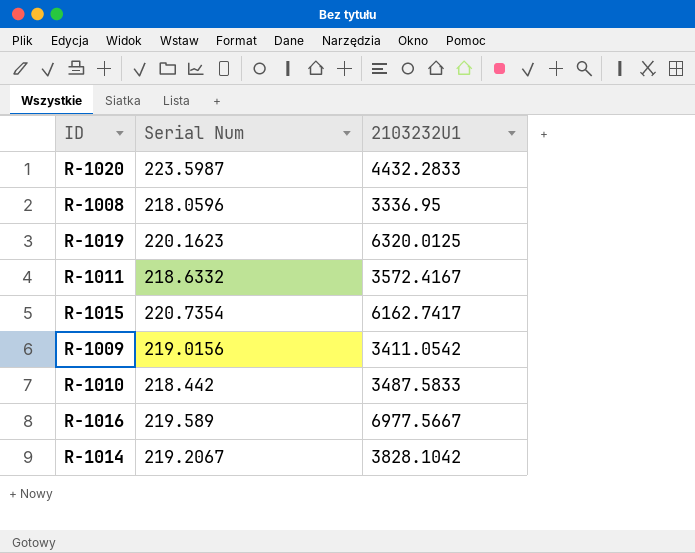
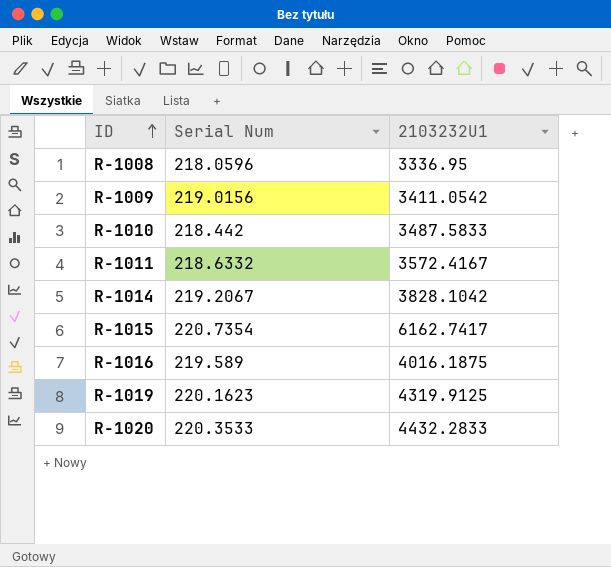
row order: none -> ID ascending
R-1016 | 2103232U1: 6977.5667 -> 4016.1875
R-1019 | 2103232U1: 6320.0125 -> 4319.9125
R-1020 | Serial Num: 223.5987 -> 220.3533

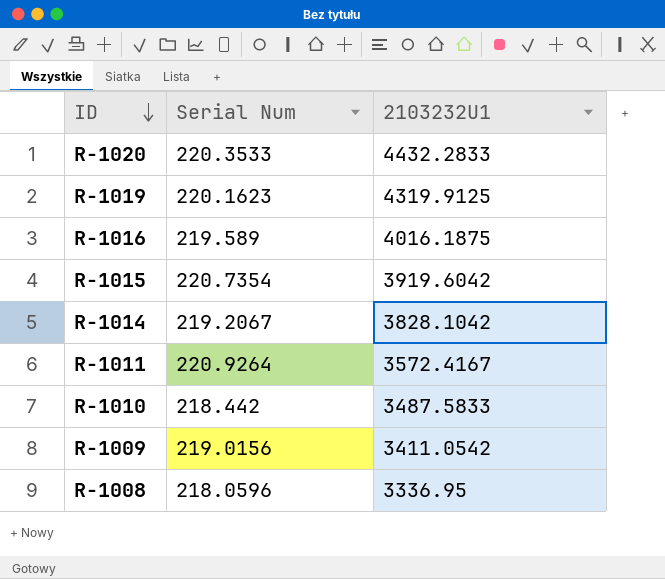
row order: ID ascending -> ID descending
R-1015 | 2103232U1: 6162.7417 -> 3919.6042
R-1011 | Serial Num: 218.6332 -> 220.9264

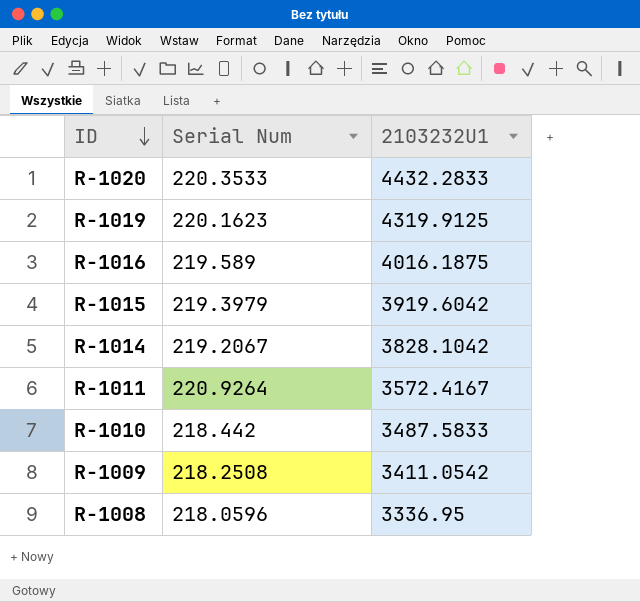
R-1015 | Serial Num: 220.7354 -> 219.3979
R-1009 | Serial Num: 219.0156 -> 218.2508

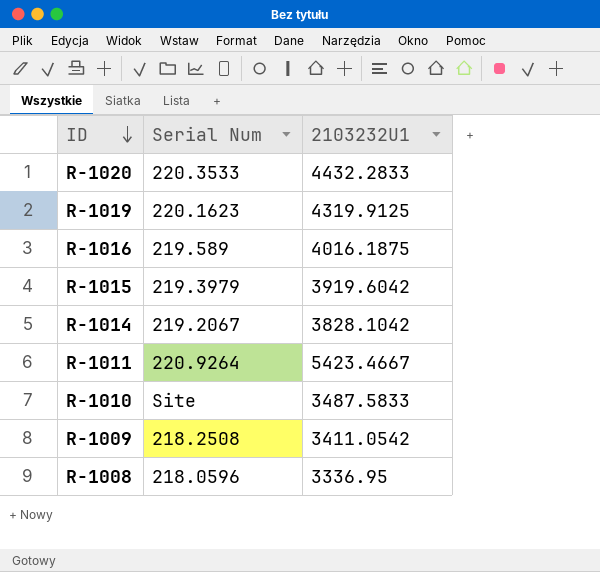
R-1011 | 2103232U1: 3572.4167 -> 5423.4667
R-1010 | Serial Num: 218.442 -> Site

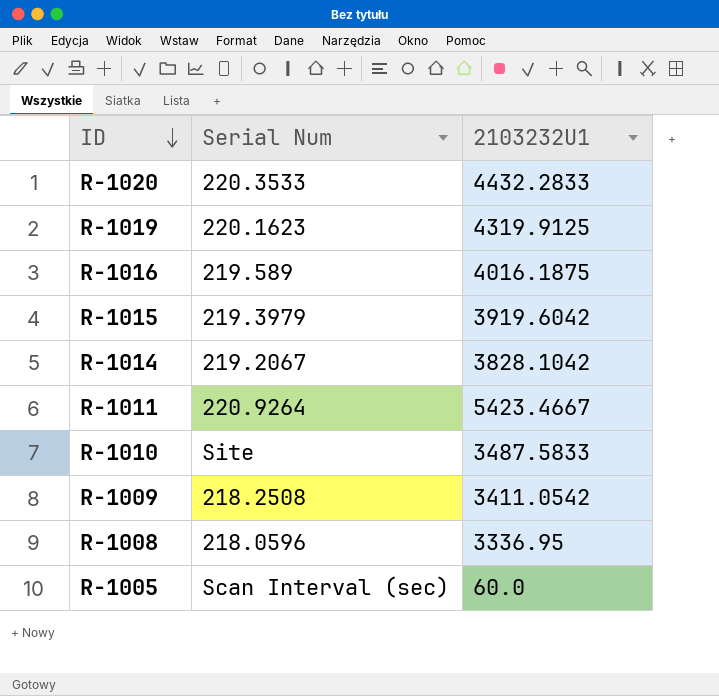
row R-1005: none -> Scan Interval (sec) | 60.0

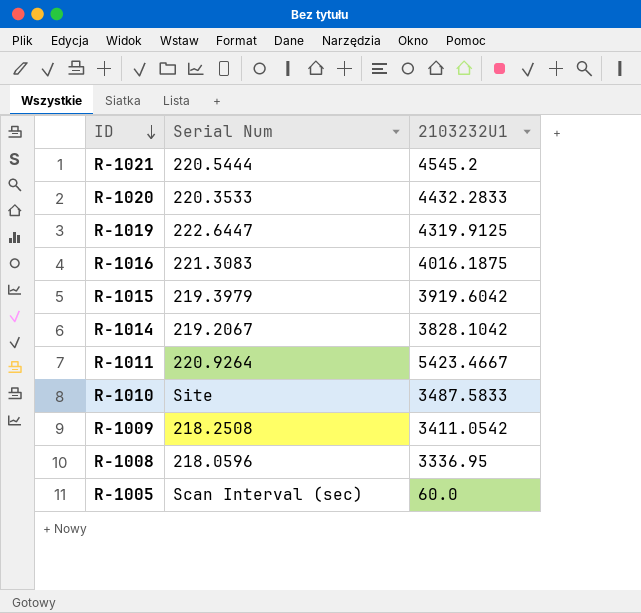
row R-1021: none -> 220.5444 | 4545.2
R-1019 | Serial Num: 220.1623 -> 222.6447
R-1016 | Serial Num: 219.589 -> 221.3083

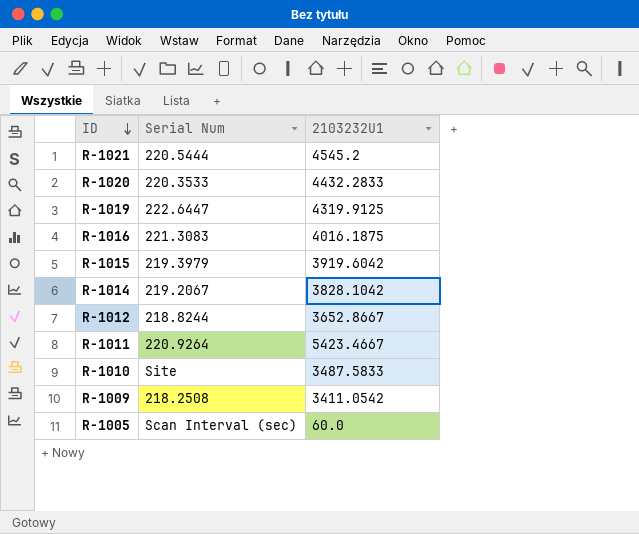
row R-1008: 218.0596 | 3336.95 -> none
row R-1012: none -> 218.8244 | 3652.8667

